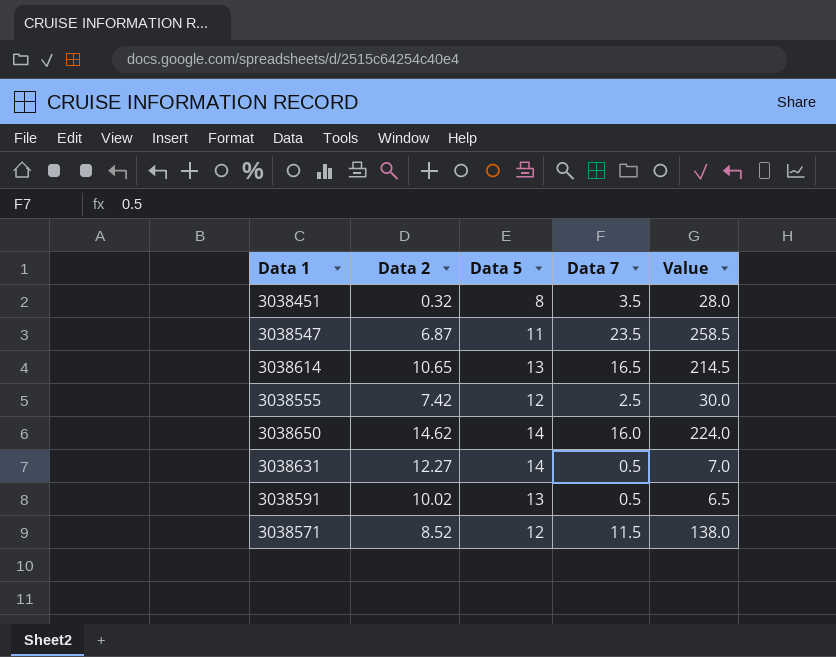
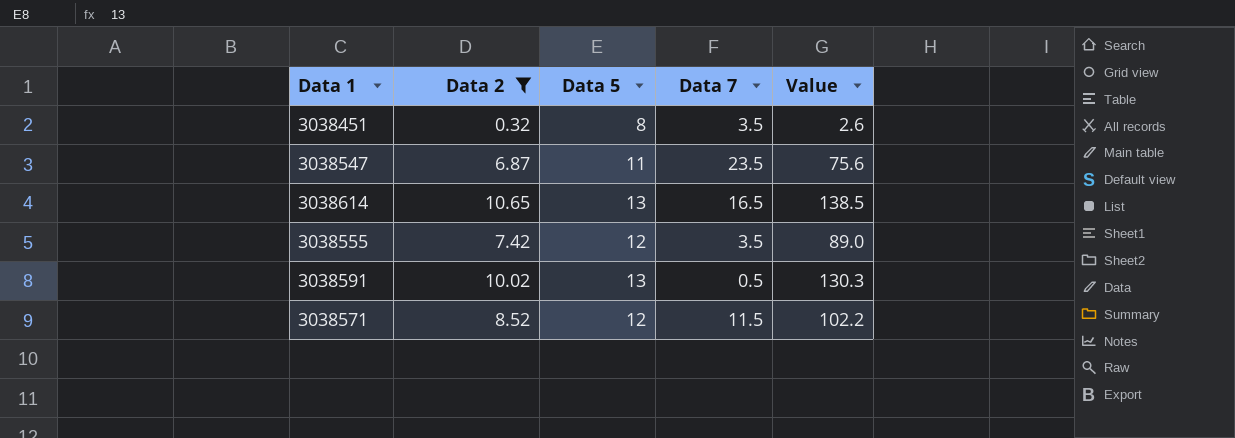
filter: none -> Data 2 <= 10.65
column Value | formula: [Data 5] * [Data 7] -> [Data 2] * [Data 5]
3038555 | Data 7: 2.5 -> 3.5

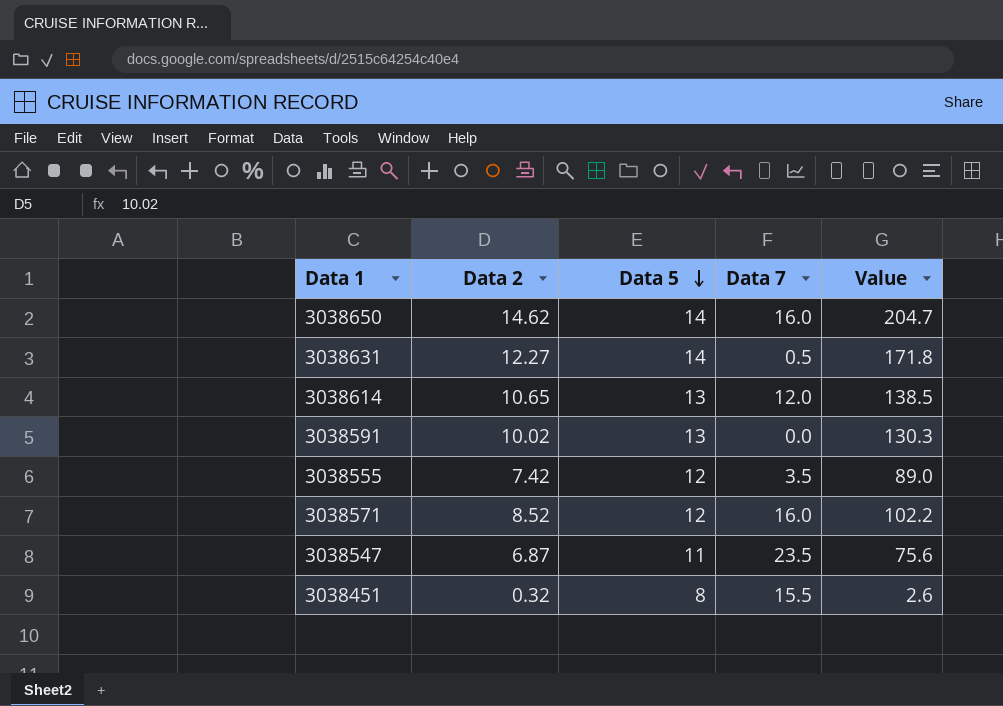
filter: Data 2 <= 10.65 -> none
row order: none -> Data 5 descending
3038614 | Data 7: 16.5 -> 12.0
3038591 | Data 7: 0.5 -> 0.0
3038571 | Data 7: 11.5 -> 16.0
3038451 | Data 7: 3.5 -> 15.5

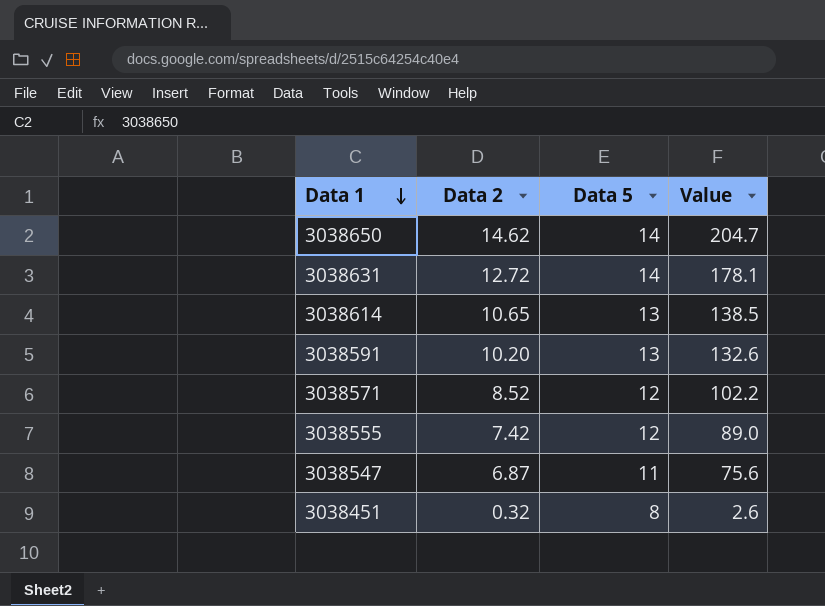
row order: Data 5 descending -> Data 1 descending
column Data 7 | position: 4 -> none
3038631 | Data 2: 12.27 -> 12.72
3038631 | Value: 171.8 -> 178.1
3038591 | Data 2: 10.02 -> 10.20
3038591 | Value: 130.3 -> 132.6

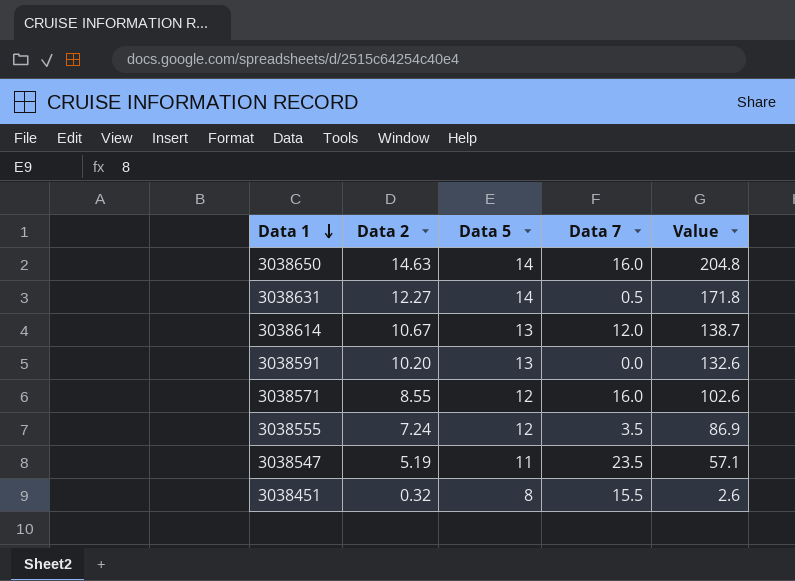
column Data 7 | position: none -> 4
3038650 | Data 2: 14.62 -> 14.63
3038650 | Value: 204.7 -> 204.8
3038631 | Data 2: 12.72 -> 12.27
3038631 | Value: 178.1 -> 171.8
3038614 | Data 2: 10.65 -> 10.67
3038614 | Value: 138.5 -> 138.7
3038571 | Data 2: 8.52 -> 8.55
3038571 | Value: 102.2 -> 102.6
3038555 | Data 2: 7.42 -> 7.24
3038555 | Value: 89.0 -> 86.9
3038547 | Data 2: 6.87 -> 5.19
3038547 | Value: 75.6 -> 57.1

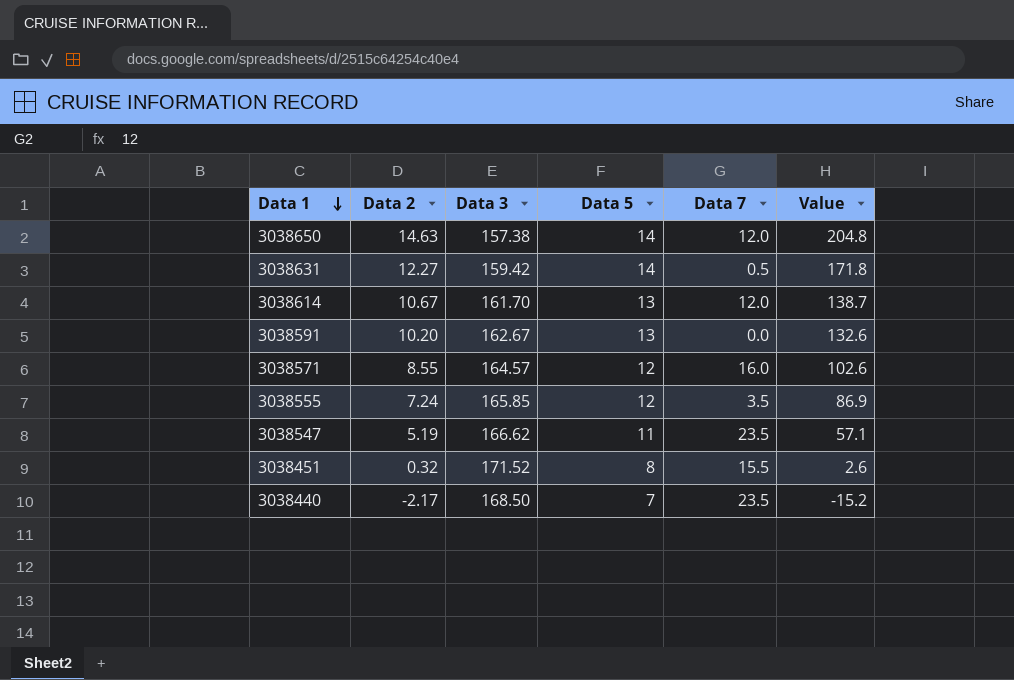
column Data 3 | position: none -> 3
3038650 | Data 7: 16.0 -> 12.0
row 3038440: none -> -2.17 | 168.50 | 7 | 23.5 | -15.2

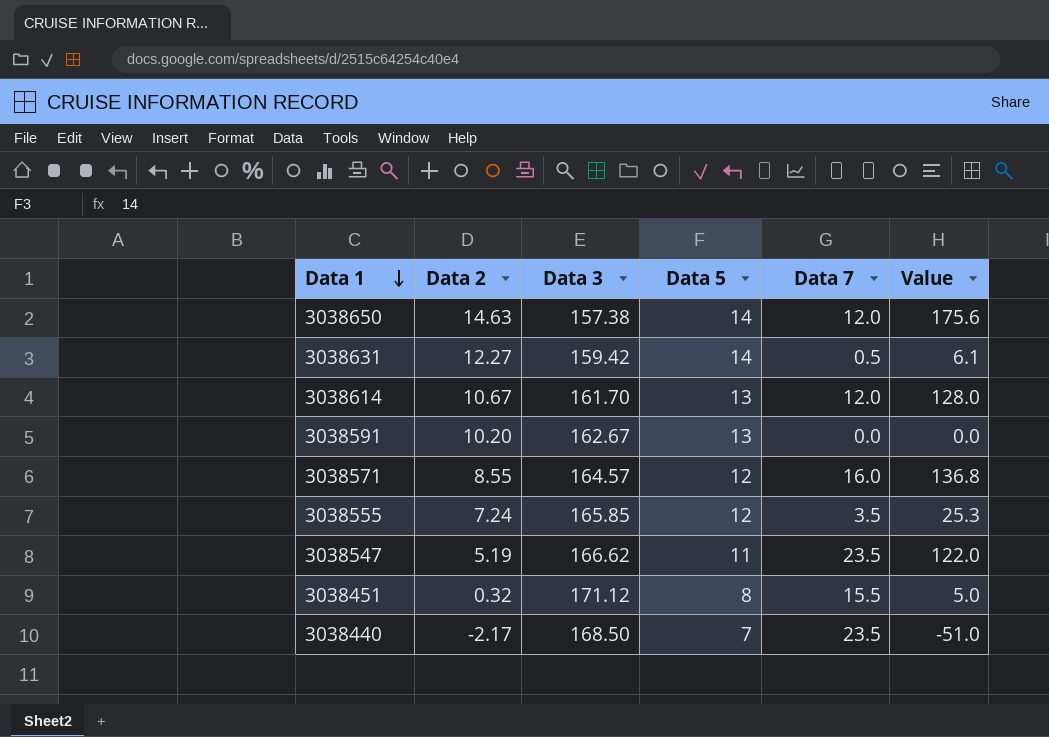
column Value | formula: [Data 2] * [Data 5] -> [Data 2] * [Data 7]
3038451 | Data 3: 171.52 -> 171.12

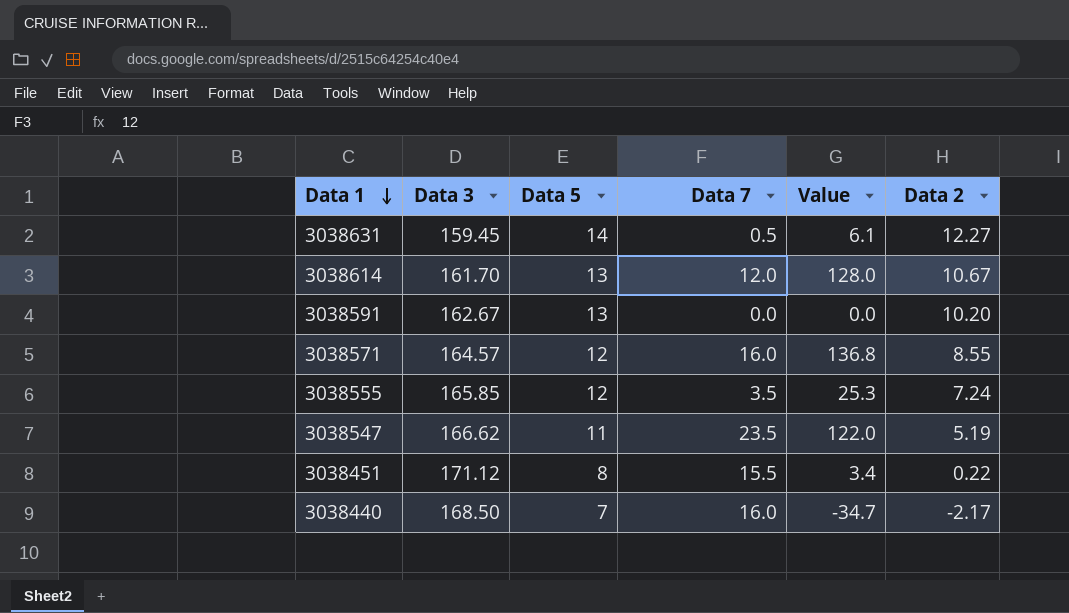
column Data 2 | position: 2 -> 6
row 3038650: 14.63 | 157.38 | 14 | 12.0 | 175.6 -> none
3038631 | Data 3: 159.42 -> 159.45
3038451 | Value: 5.0 -> 3.4
3038451 | Data 2: 0.32 -> 0.22
3038440 | Data 7: 23.5 -> 16.0
3038440 | Value: -51.0 -> -34.7

